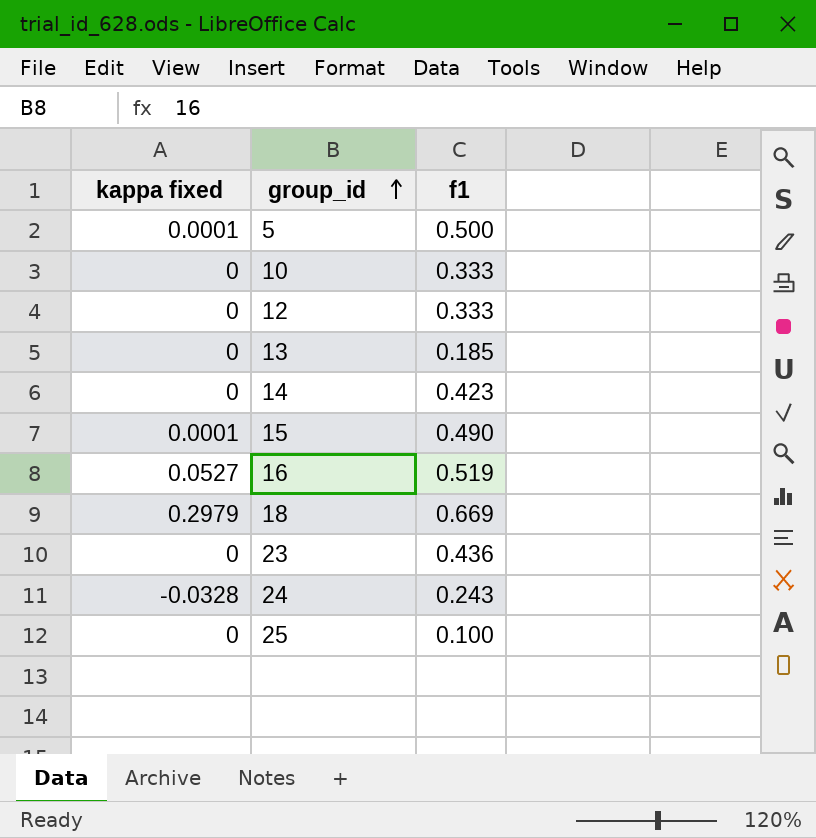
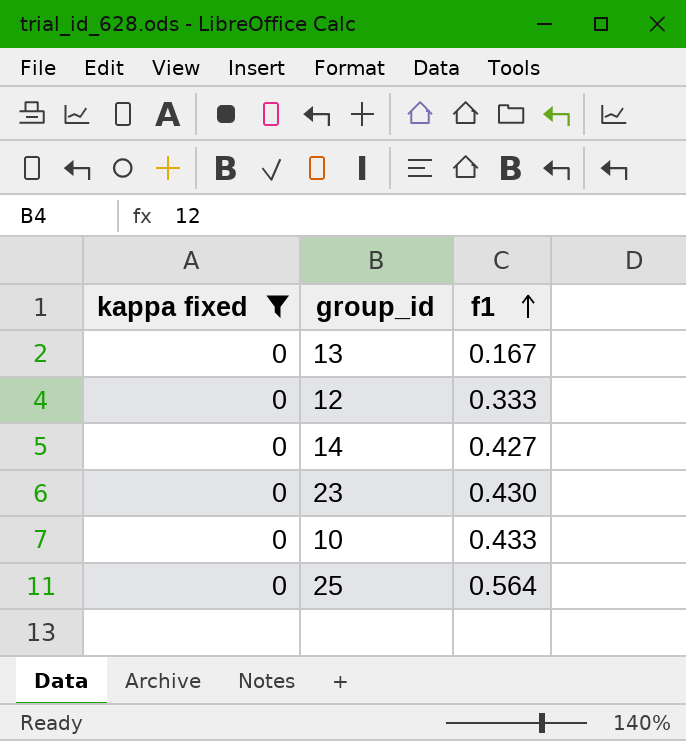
filter: none -> kappa fixed = 0
row order: group_id ascending -> f1 ascending
13 | f1: 0.185 -> 0.167
14 | f1: 0.423 -> 0.427
23 | f1: 0.436 -> 0.430
10 | f1: 0.333 -> 0.433
25 | f1: 0.100 -> 0.564

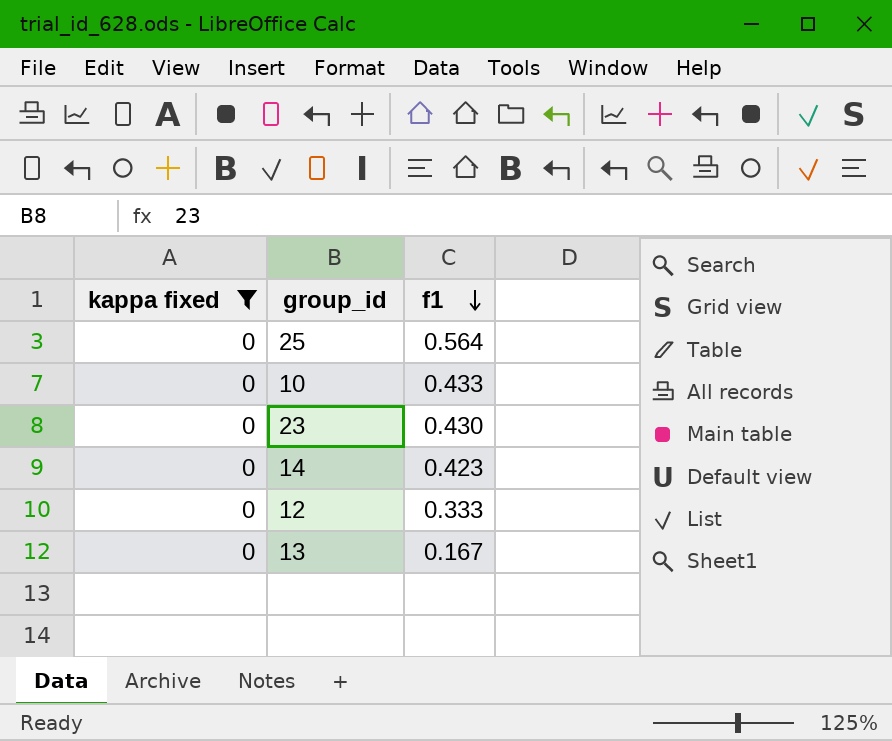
row order: f1 ascending -> f1 descending
14 | f1: 0.427 -> 0.423

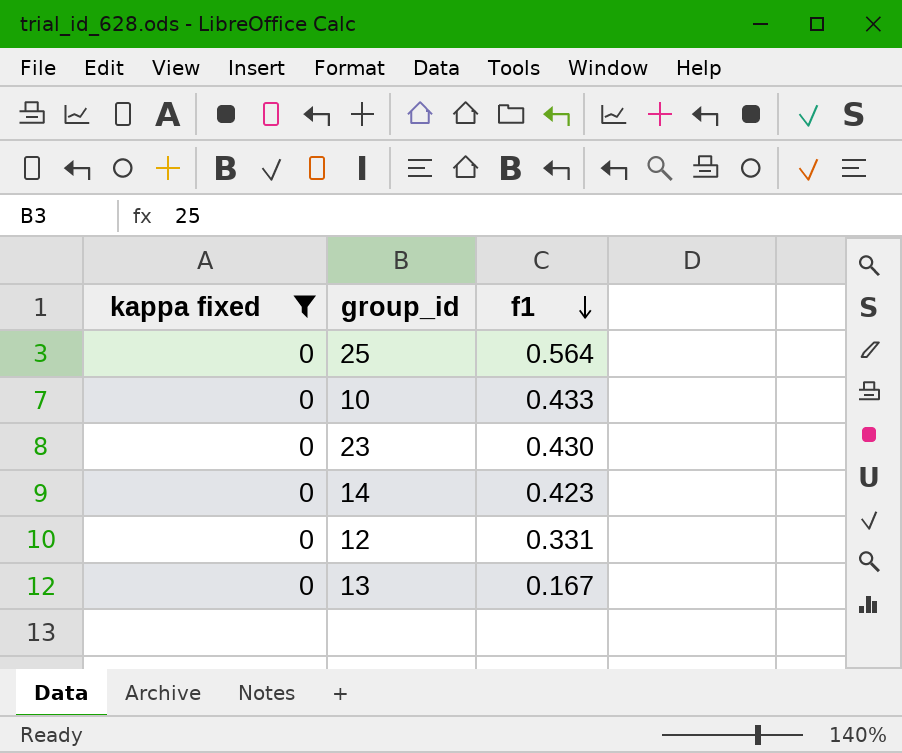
12 | f1: 0.333 -> 0.331

